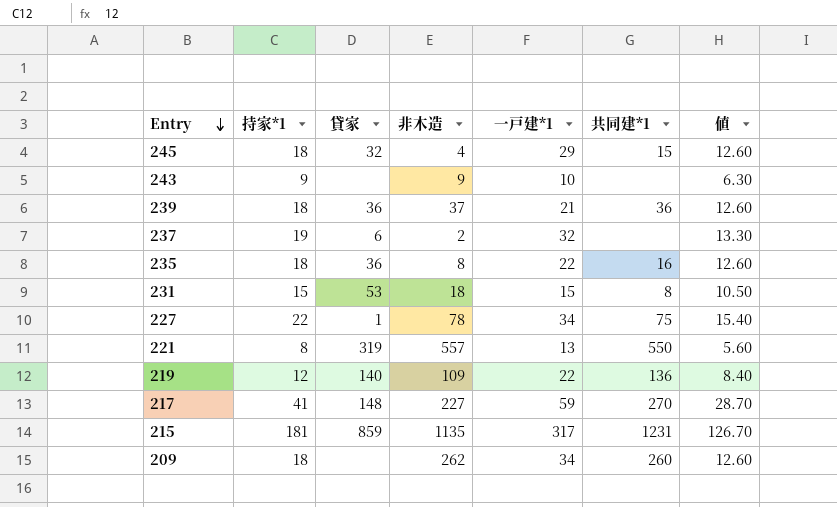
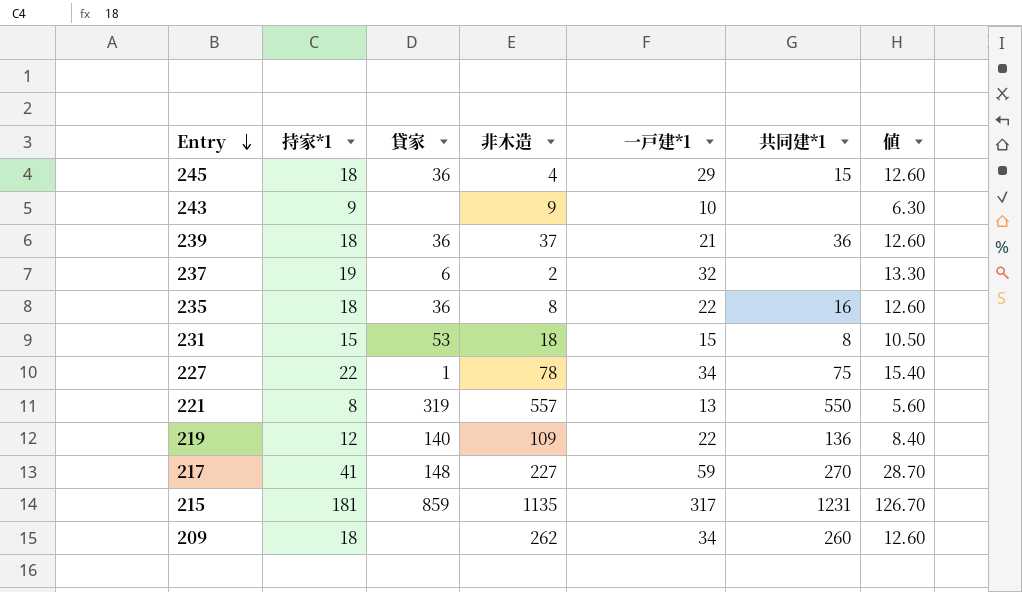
245 | 貸家: 32 -> 36

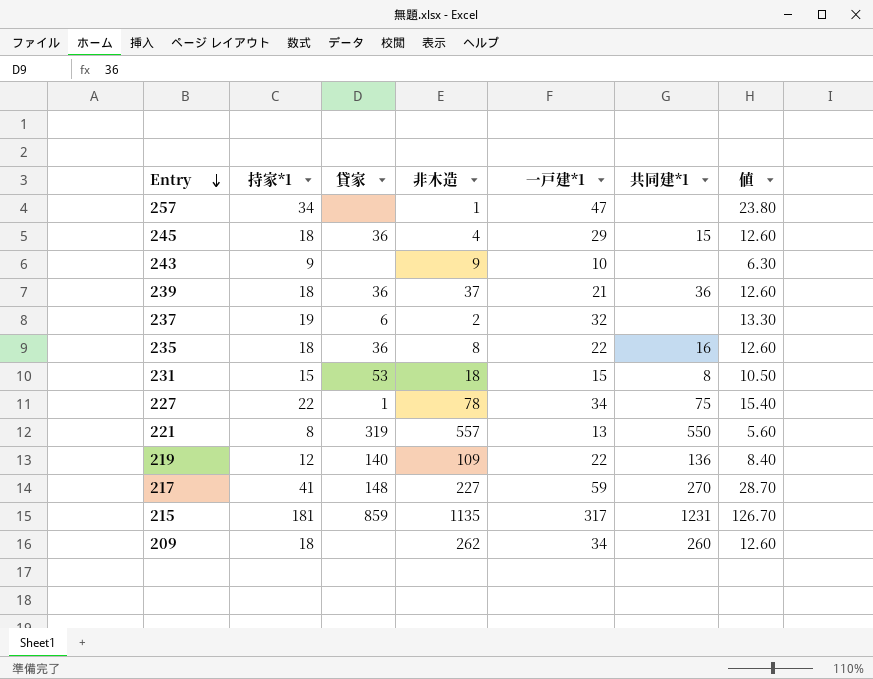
row 257: none -> 34 | none | 1 | 47 | none | 23.80

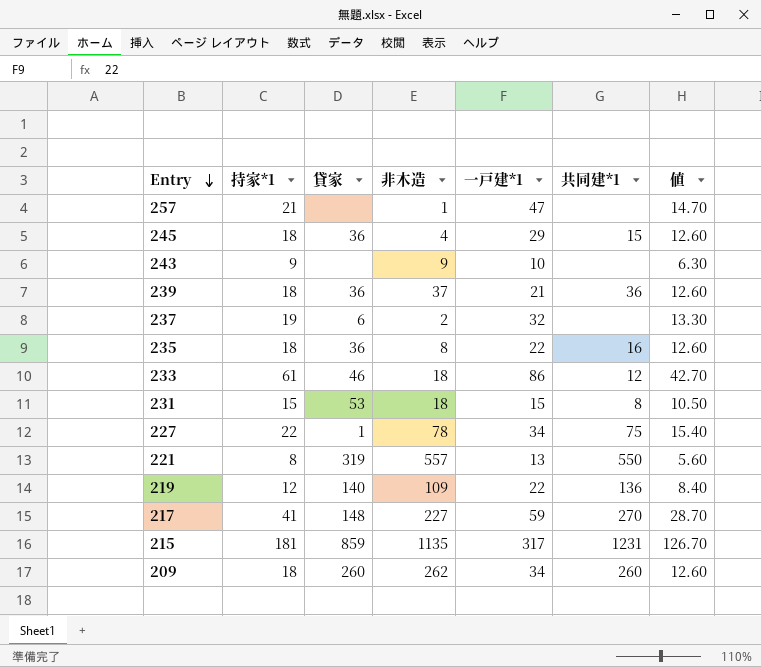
257 | 持家*1: 34 -> 21
257 | 値: 23.80 -> 14.70
row 233: none -> 61 | 46 | 18 | 86 | 12 | 42.70
209 | 貸家: none -> 260

